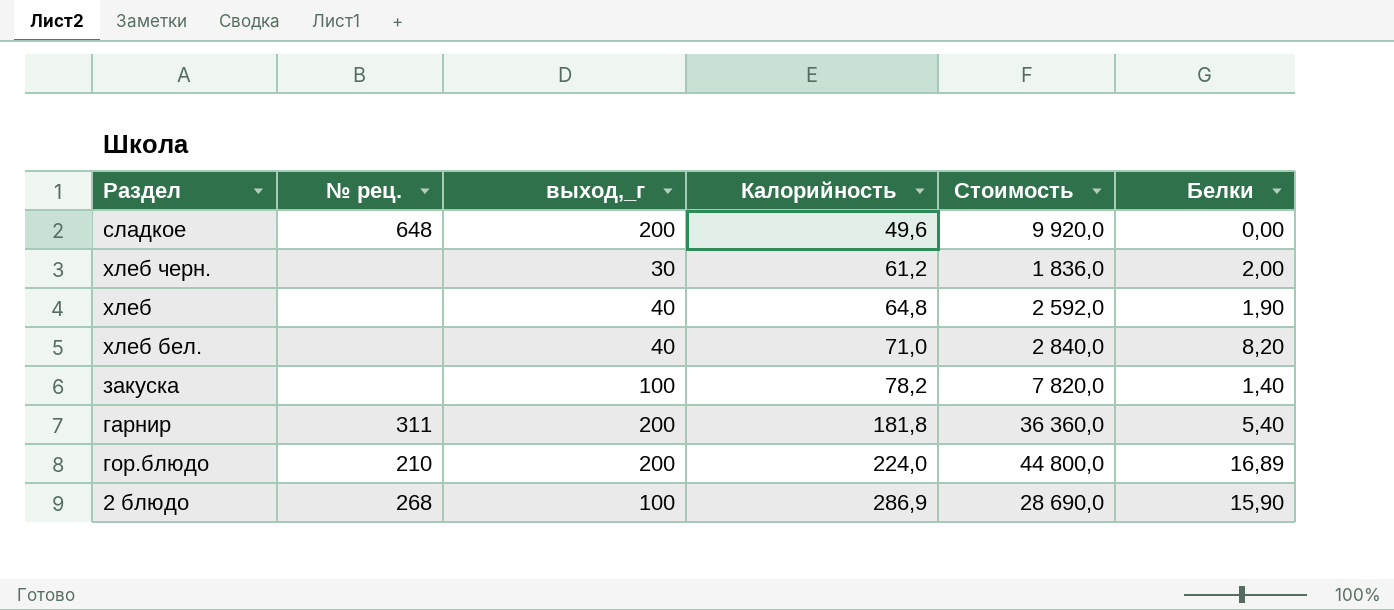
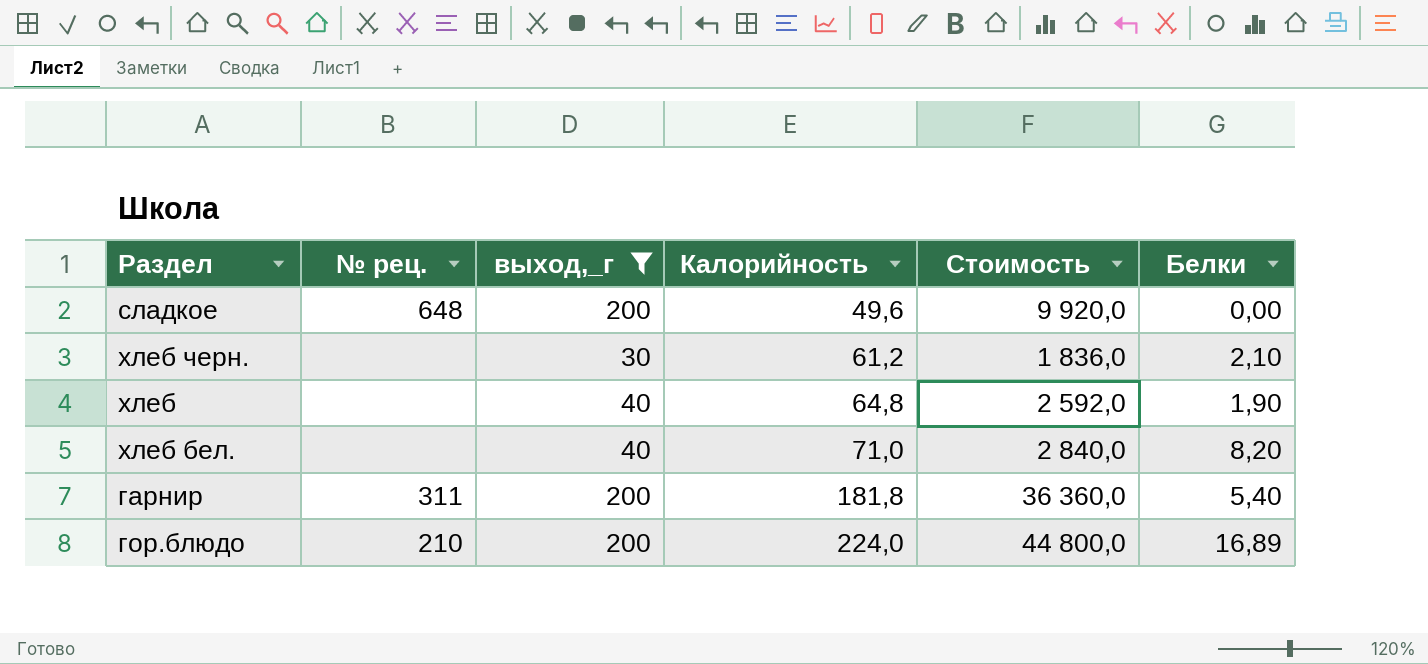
filter: none -> выход,_г != 100
хлеб черн. | Белки: 2,00 -> 2,10

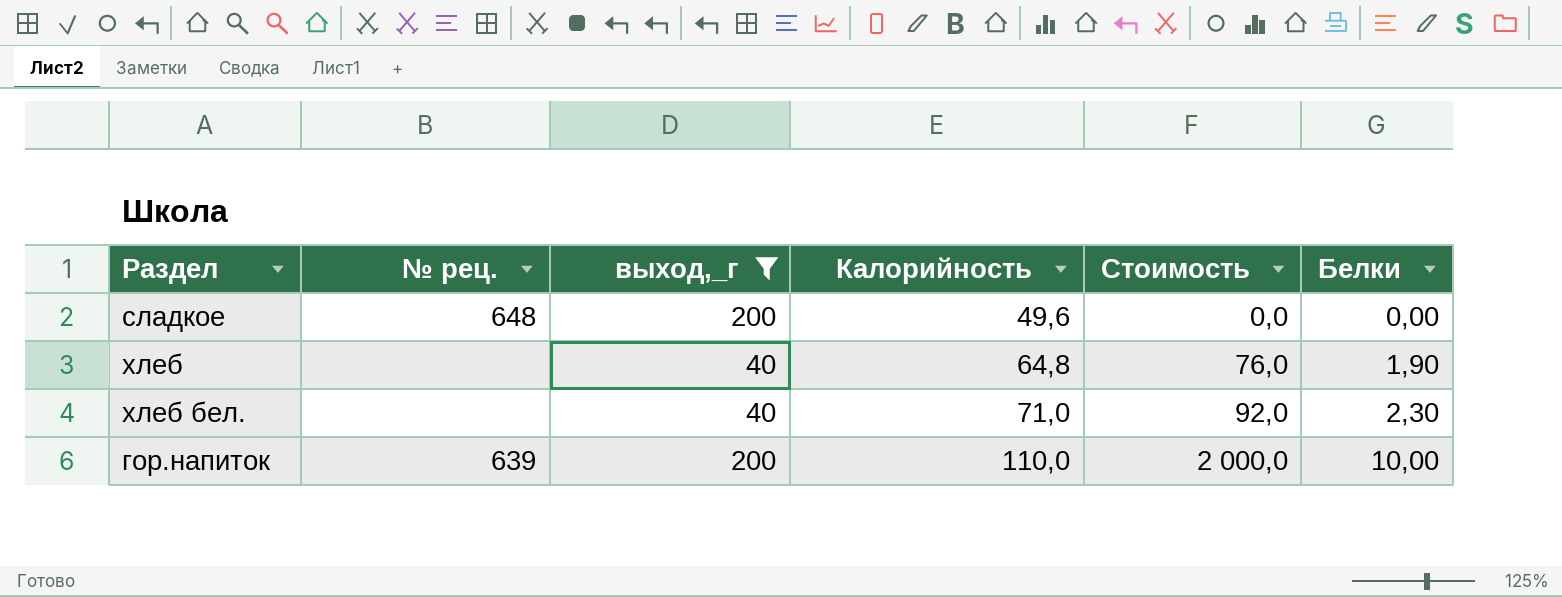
column Стоимость | formula: [выход,_г] * [Калорийность] -> [выход,_г] * [Белки]
row хлеб черн.: none | 30 | 61,2 | 1 836,0 | 2,10 -> none
row гарнир: 311 | 200 | 181,8 | 36 360,0 | 5,40 -> none
row гор.блюдо: 210 | 200 | 224,0 | 44 800,0 | 16,89 -> none
хлеб бел. | Белки: 8,20 -> 2,30
row гор.напиток: none -> 639 | 200 | 110,0 | 2 000,0 | 10,00

